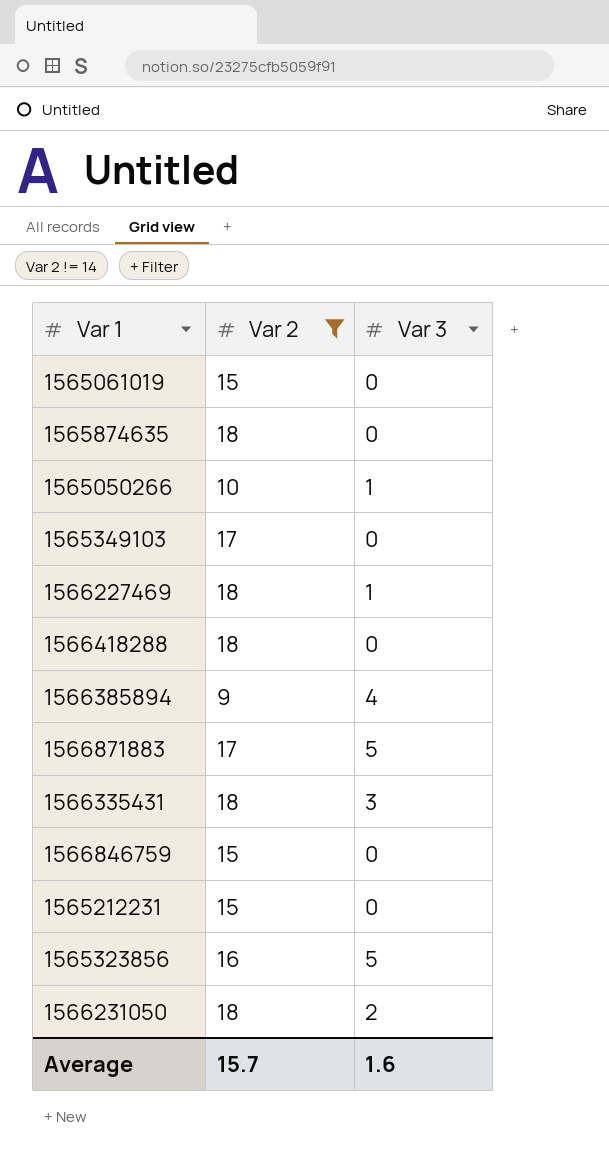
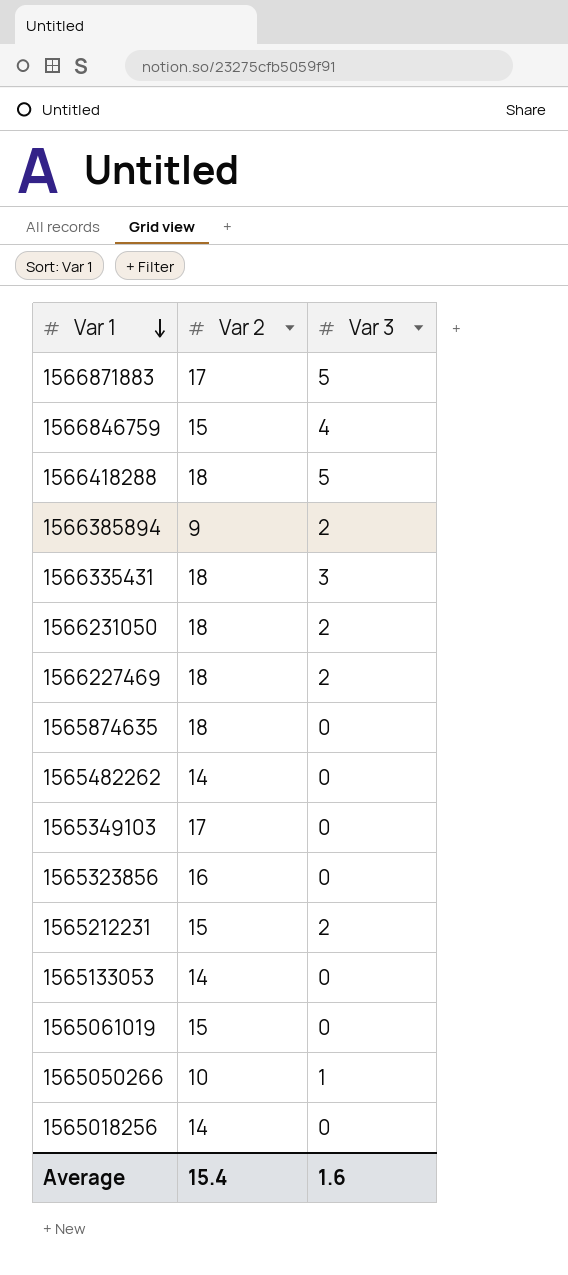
filter: Var 2 != 14 -> none
row order: none -> Var 1 descending
1566846759 | Var 3: 0 -> 4
1566418288 | Var 3: 0 -> 5
1566385894 | Var 3: 4 -> 2
1566227469 | Var 3: 1 -> 2
1565323856 | Var 3: 5 -> 0
1565212231 | Var 3: 0 -> 2
Average | Var 2: 15.7 -> 15.4

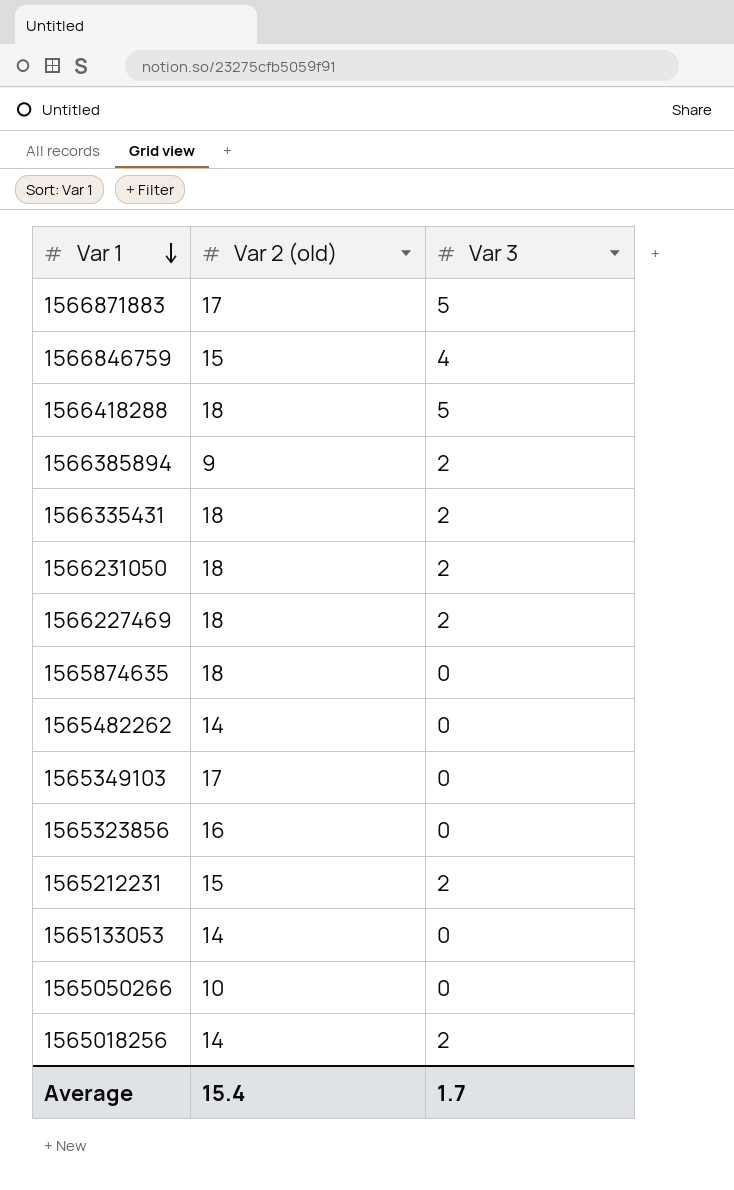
column name: Var 2 -> Var 2 (old)
row 1565061019: 15 | 0 -> none
1566335431 | Var 3: 3 -> 2
1565050266 | Var 3: 1 -> 0
1565018256 | Var 3: 0 -> 2
Average | Var 3: 1.6 -> 1.7

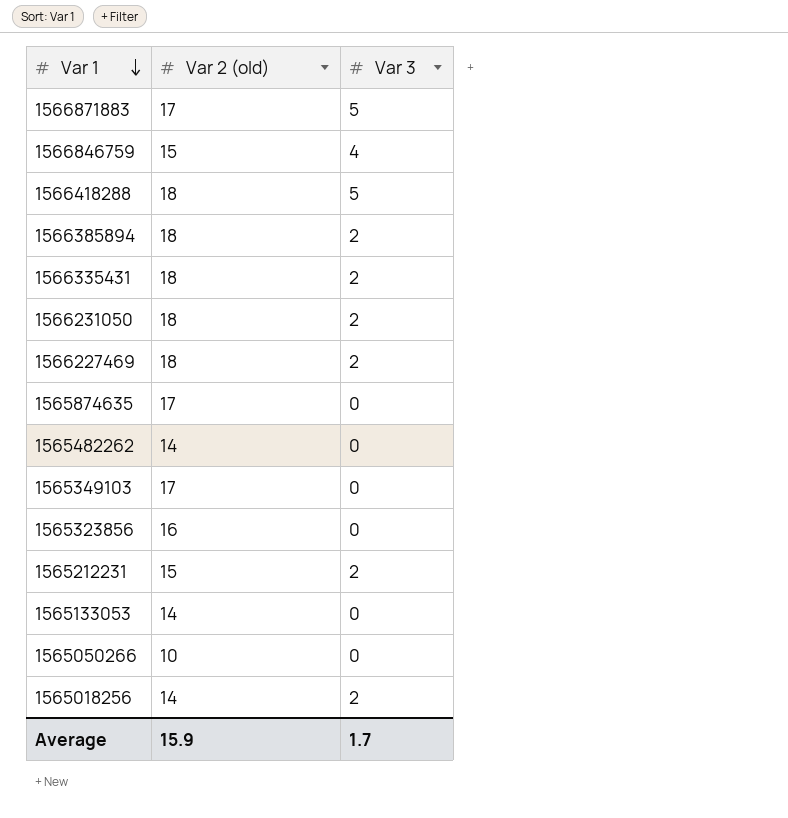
1566385894 | Var 2 (old): 9 -> 18
1565874635 | Var 2 (old): 18 -> 17
Average | Var 2 (old): 15.4 -> 15.9

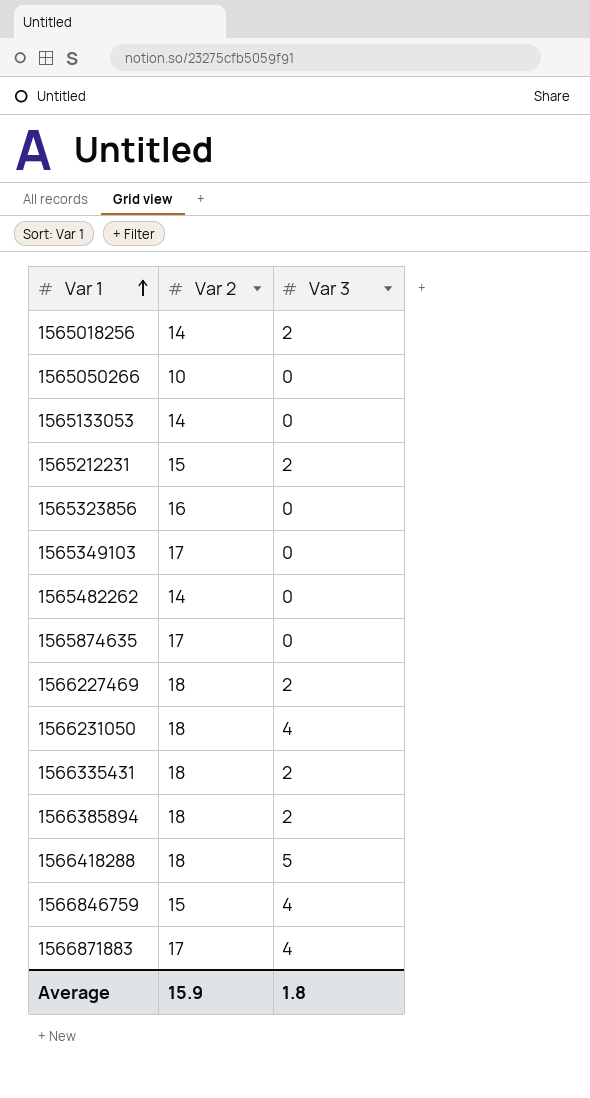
row order: Var 1 descending -> Var 1 ascending
column name: Var 2 (old) -> Var 2
1566231050 | Var 3: 2 -> 4
1566871883 | Var 3: 5 -> 4
Average | Var 3: 1.7 -> 1.8

